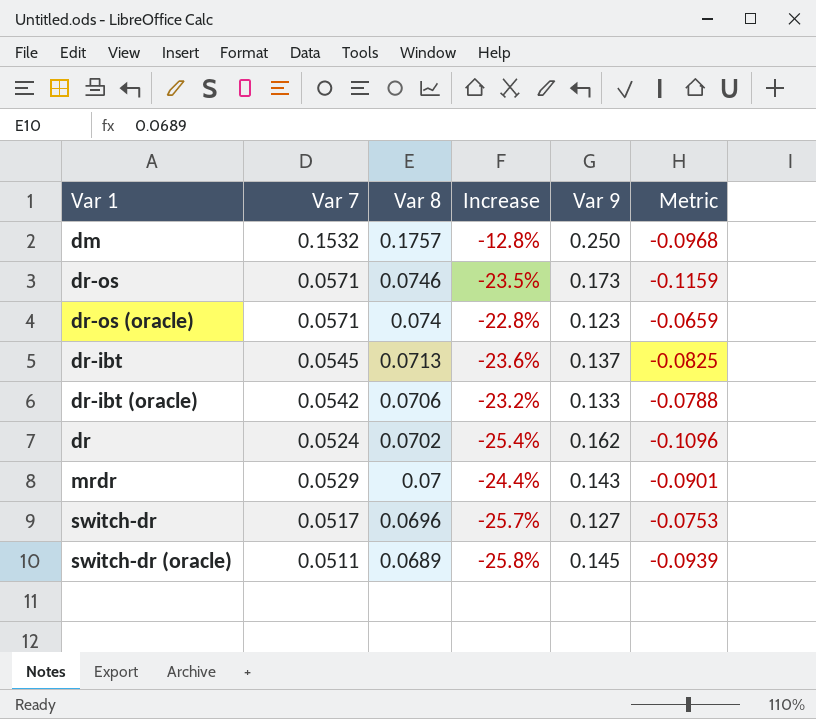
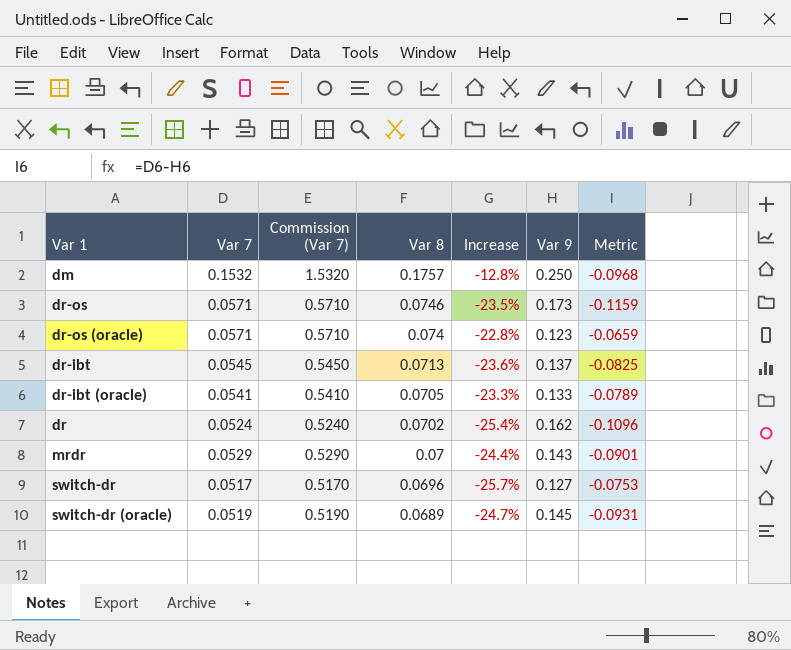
column Commission (Var 7) | formula: none -> [Var 7] * 10
dr-ibt (oracle) | Var 7: 0.0542 -> 0.0541
dr-ibt (oracle) | Var 8: 0.0706 -> 0.0705
dr-ibt (oracle) | Increase: -23.2% -> -23.3%
dr-ibt (oracle) | Metric: -0.0788 -> -0.0789
switch-dr (oracle) | Var 7: 0.0511 -> 0.0519
switch-dr (oracle) | Increase: -25.8% -> -24.7%
switch-dr (oracle) | Metric: -0.0939 -> -0.0931

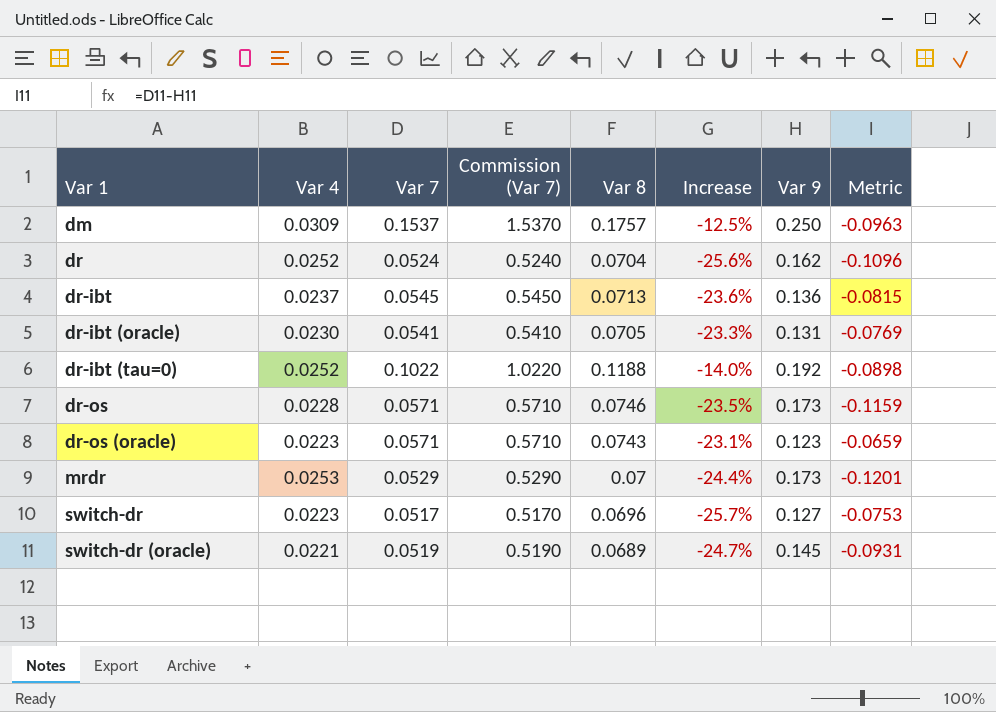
row order: Var 8 descending -> Var 1 ascending
column Var 4 | position: none -> 2
dm | Var 7: 0.1532 -> 0.1537
dm | Commission (Var 7): 1.5320 -> 1.5370
dm | Increase: -12.8% -> -12.5%
dm | Metric: -0.0968 -> -0.0963
dr | Var 8: 0.0702 -> 0.0704
dr | Increase: -25.4% -> -25.6%
dr-ibt | Var 9: 0.137 -> 0.136
dr-ibt | Metric: -0.0825 -> -0.0815
dr-ibt (oracle) | Var 9: 0.133 -> 0.131
dr-ibt (oracle) | Metric: -0.0789 -> -0.0769
row dr-ibt (tau=0): none -> 0.0252 | 0.1022 | 1.0220 | 0.1188 | -14.0% | 0.192 | -0.0898
dr-os (oracle) | Var 8: 0.074 -> 0.0743
dr-os (oracle) | Increase: -22.8% -> -23.1%
mrdr | Var 9: 0.143 -> 0.173
mrdr | Metric: -0.0901 -> -0.1201

